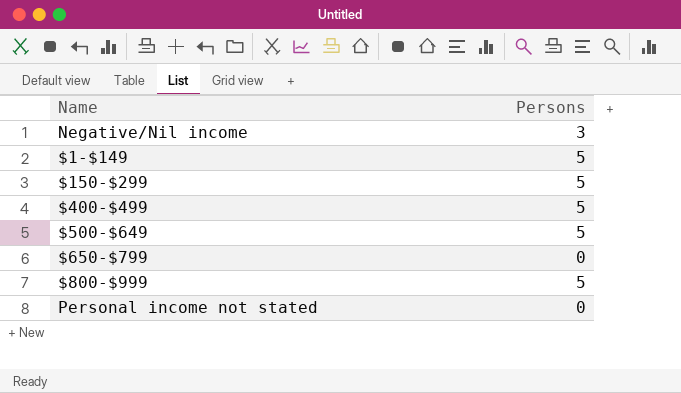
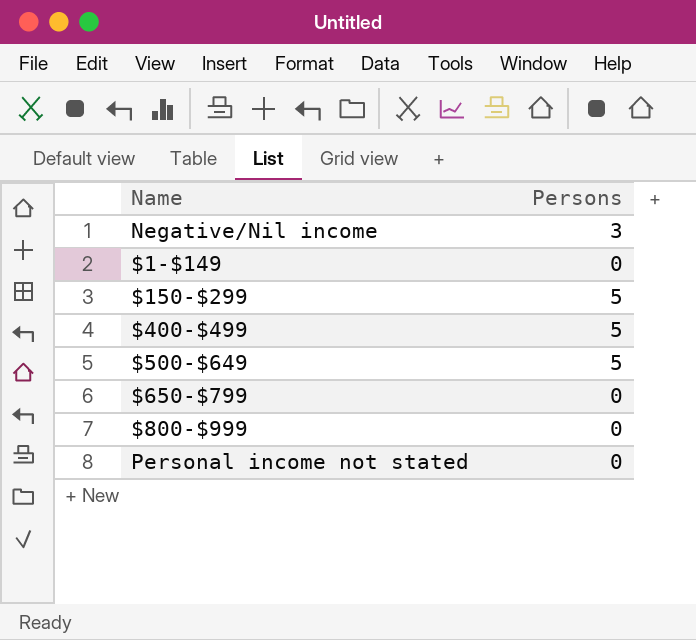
$1-$149 | Persons: 5 -> 0
$800-$999 | Persons: 5 -> 0

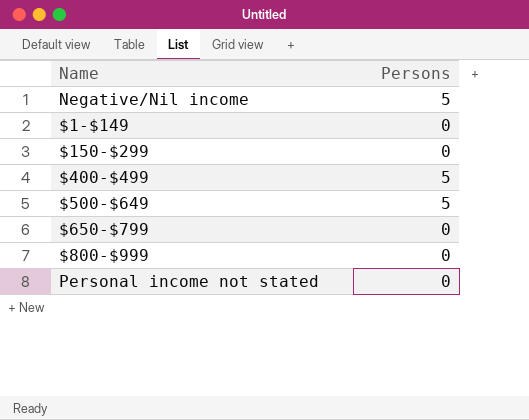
Negative/Nil income | Persons: 3 -> 5
$150-$299 | Persons: 5 -> 0

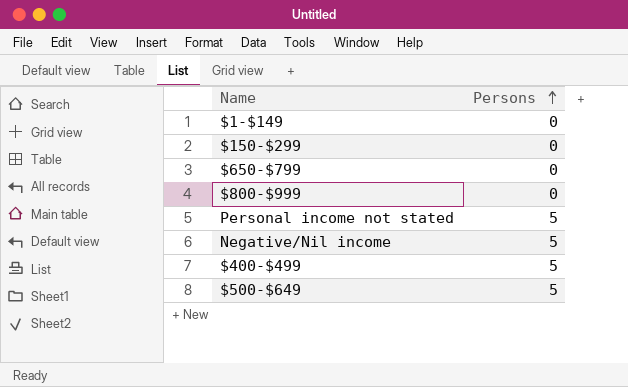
row order: none -> Persons ascending
Personal income not stated | Persons: 0 -> 5

